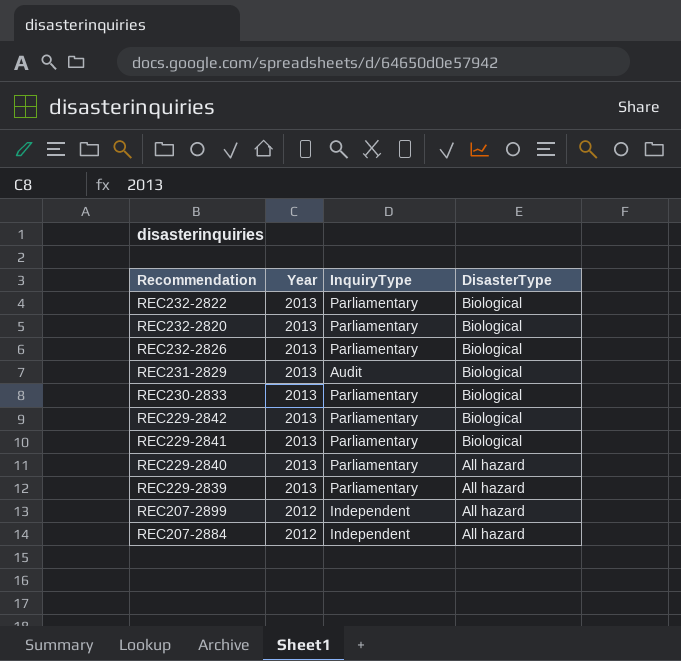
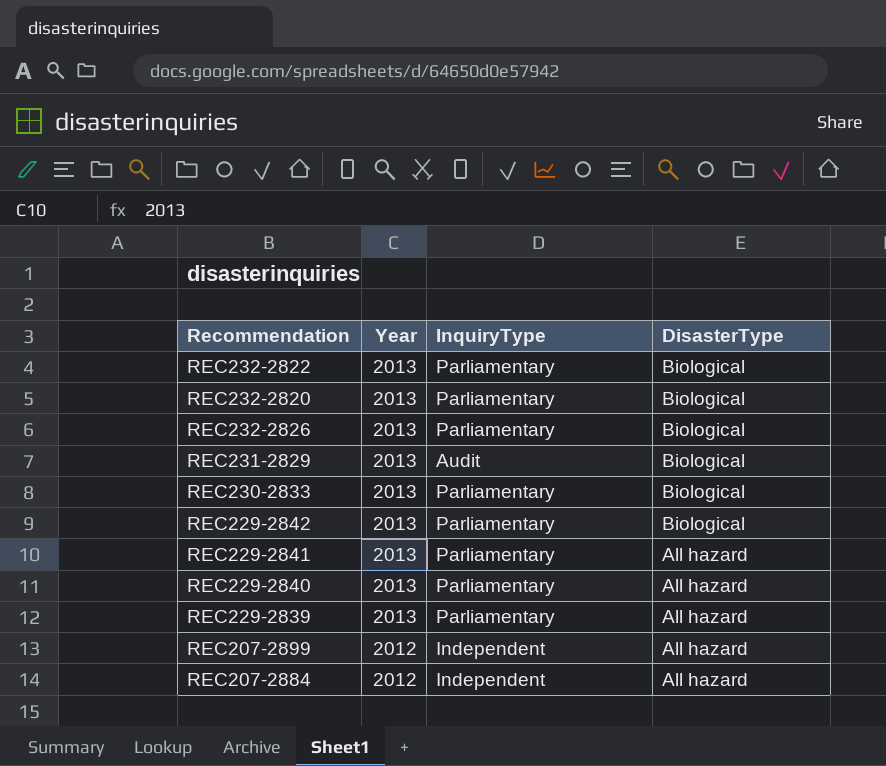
REC229-2841 | DisasterType: Biological -> All hazard

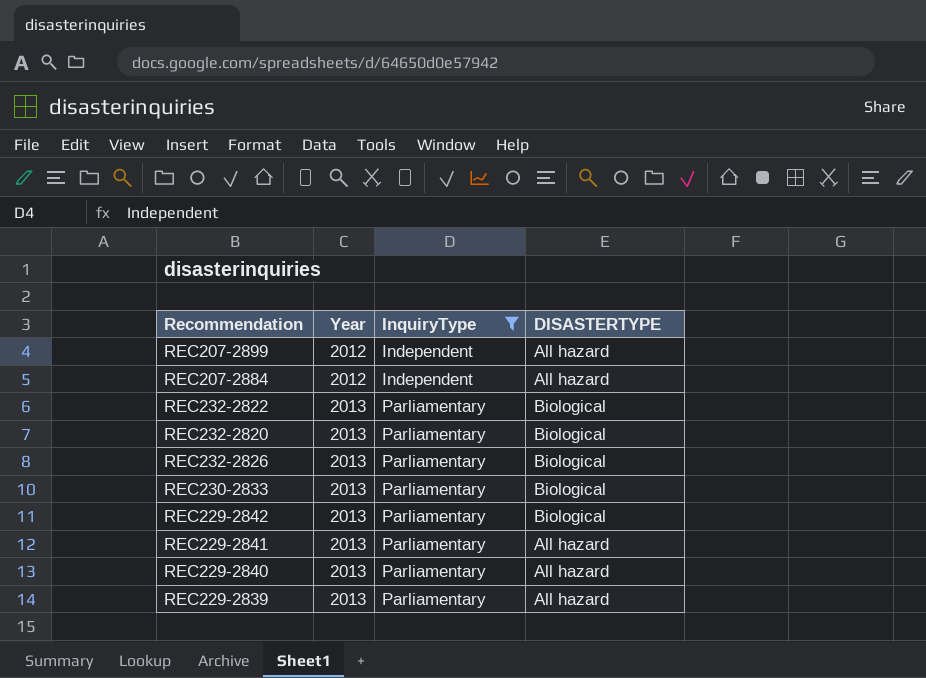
filter: none -> InquiryType != Audit
row order: Year descending -> Year ascending
column name: DisasterType -> DISASTERTYPE

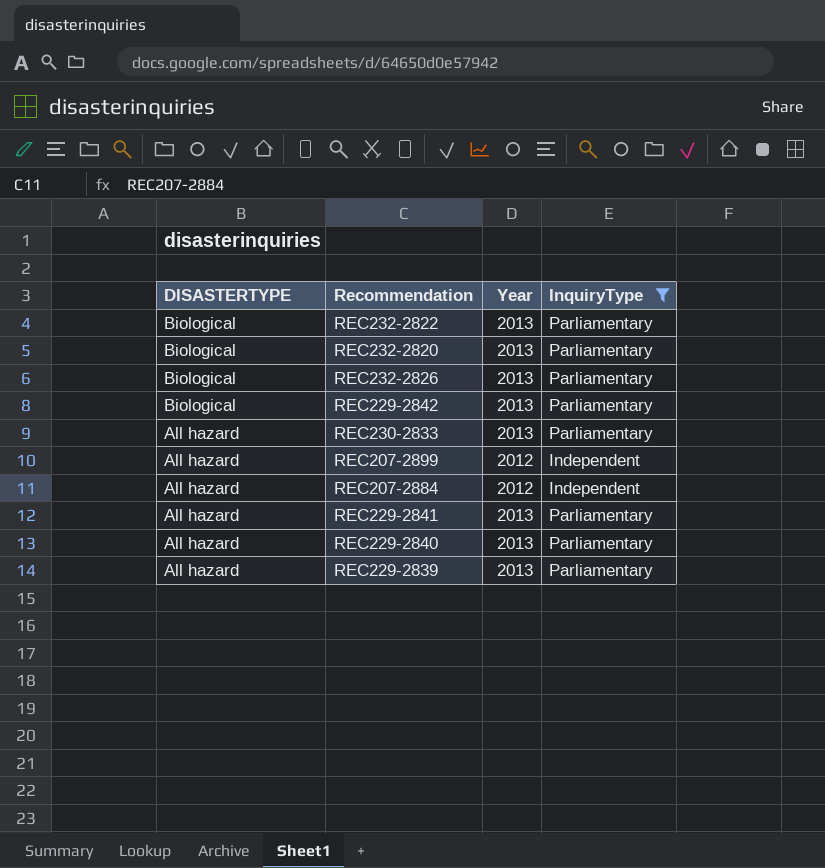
row order: Year ascending -> DISASTERTYPE descending
column DISASTERTYPE | position: 4 -> 1
REC230-2833 | DISASTERTYPE: Biological -> All hazard

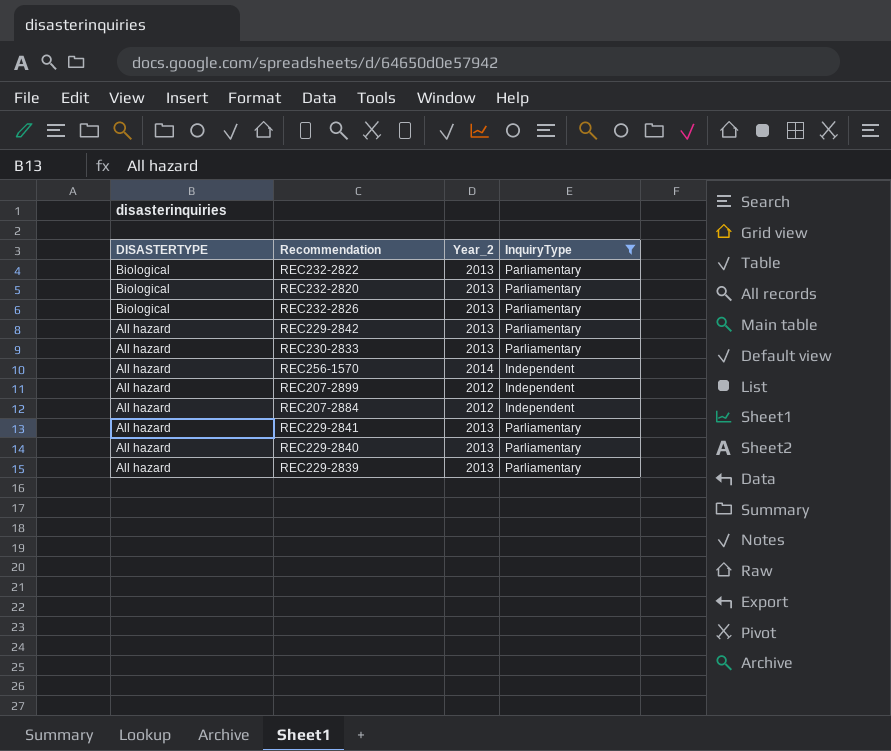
column name: Year -> Year_2
REC229-2842 | DISASTERTYPE: Biological -> All hazard
row REC256-1570: none -> All hazard | 2014 | Independent

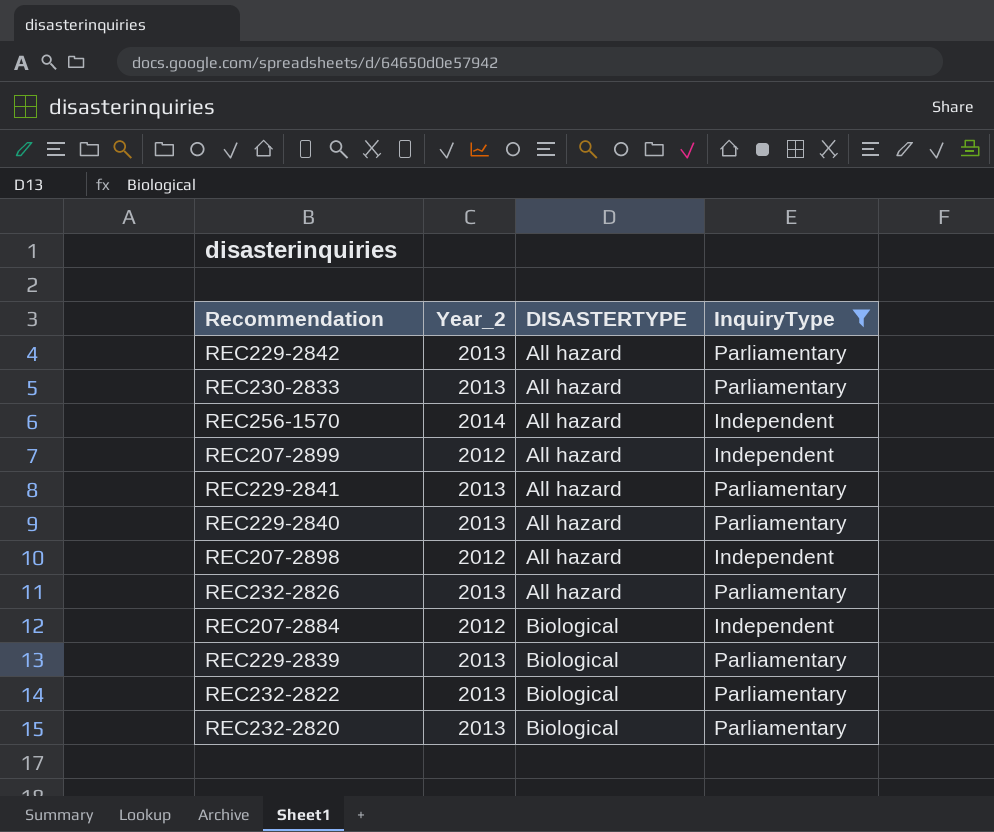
row order: DISASTERTYPE descending -> DISASTERTYPE ascending
column DISASTERTYPE | position: 1 -> 3
row REC207-2898: none -> 2012 | All hazard | Independent
REC232-2826 | DISASTERTYPE: Biological -> All hazard
REC207-2884 | DISASTERTYPE: All hazard -> Biological
REC229-2839 | DISASTERTYPE: All hazard -> Biological

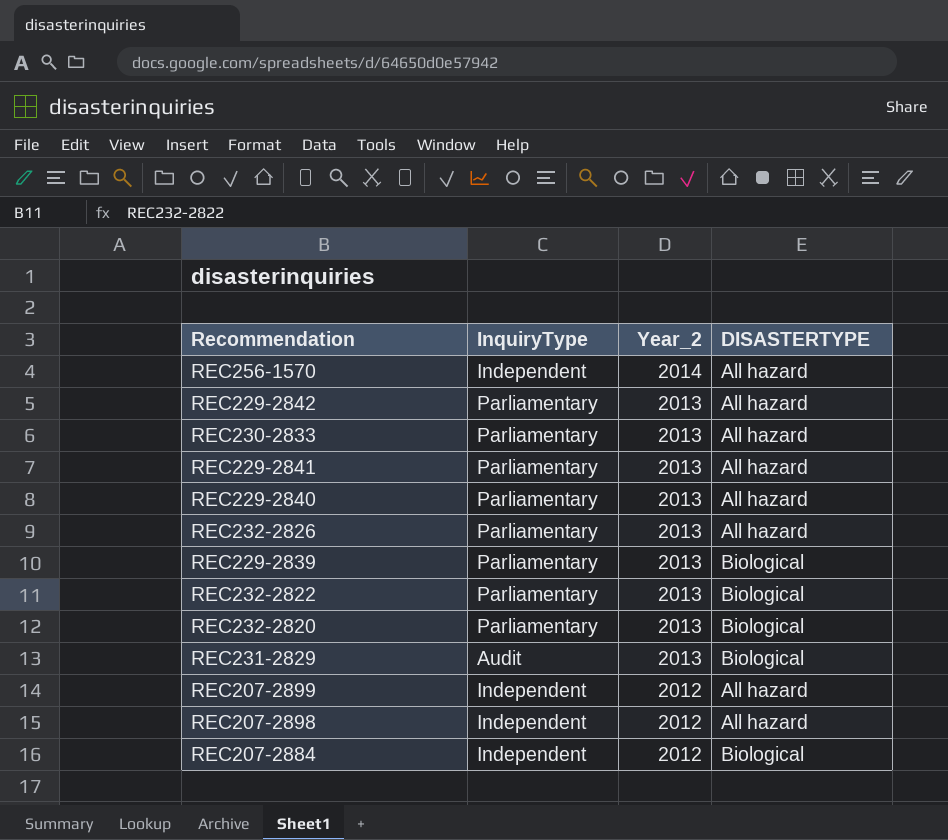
filter: InquiryType != Audit -> none
row order: DISASTERTYPE ascending -> Year_2 descending
column InquiryType | position: 4 -> 2

